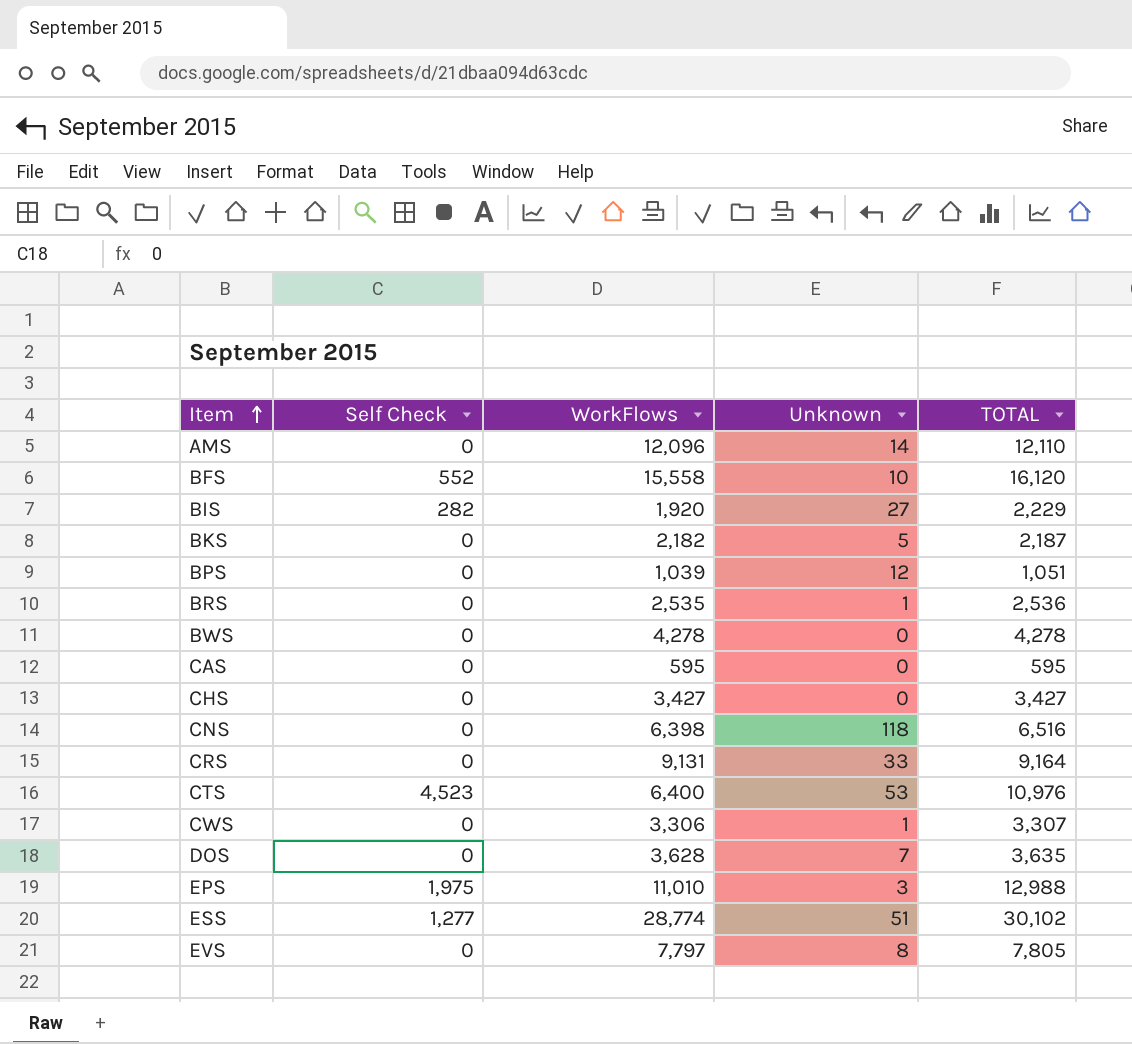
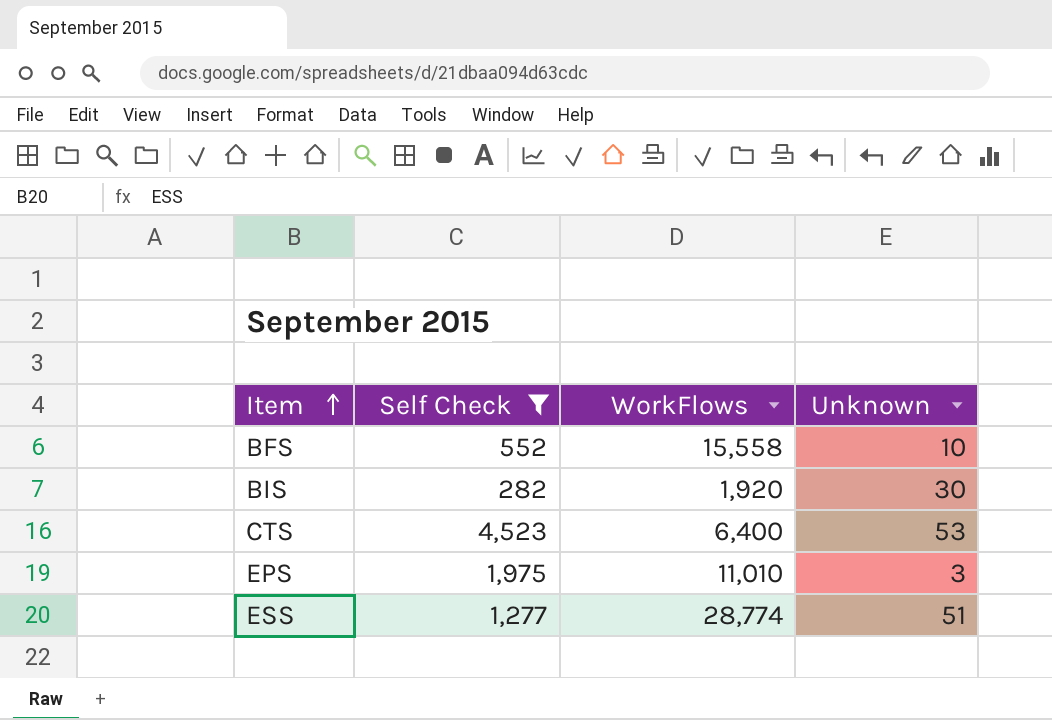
filter: none -> Self Check != 0
column TOTAL | formula: [Self Check] + [WorkFlows] + [Unknown] -> none
BIS | Unknown: 27 -> 30

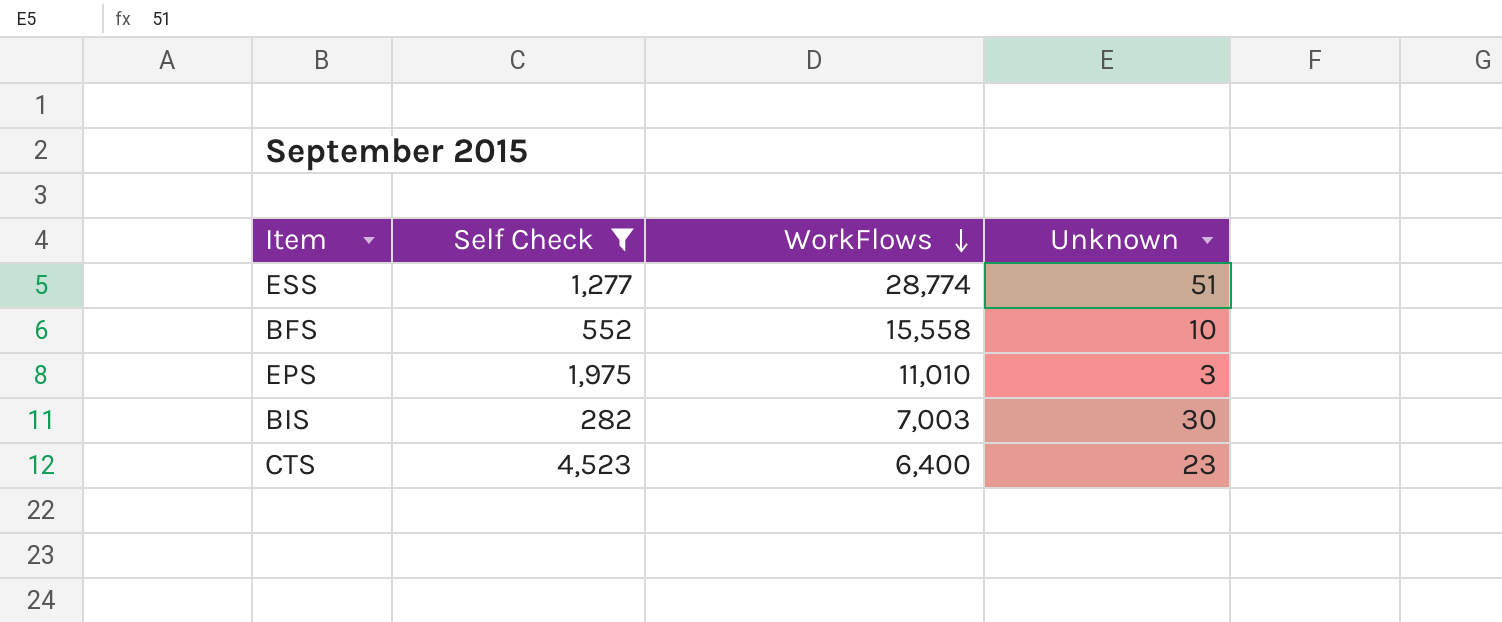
row order: Item ascending -> WorkFlows descending
BIS | WorkFlows: 1,920 -> 7,003
CTS | Unknown: 53 -> 23

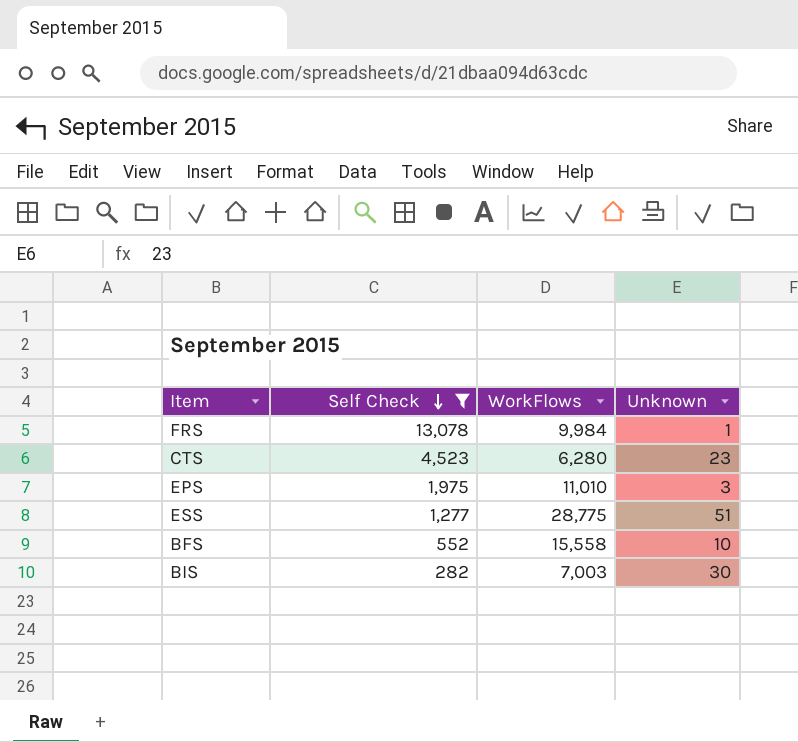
row order: WorkFlows descending -> Self Check descending
row FRS: none -> 13,078 | 9,984 | 1
CTS | WorkFlows: 6,400 -> 6,280
ESS | WorkFlows: 28,774 -> 28,775

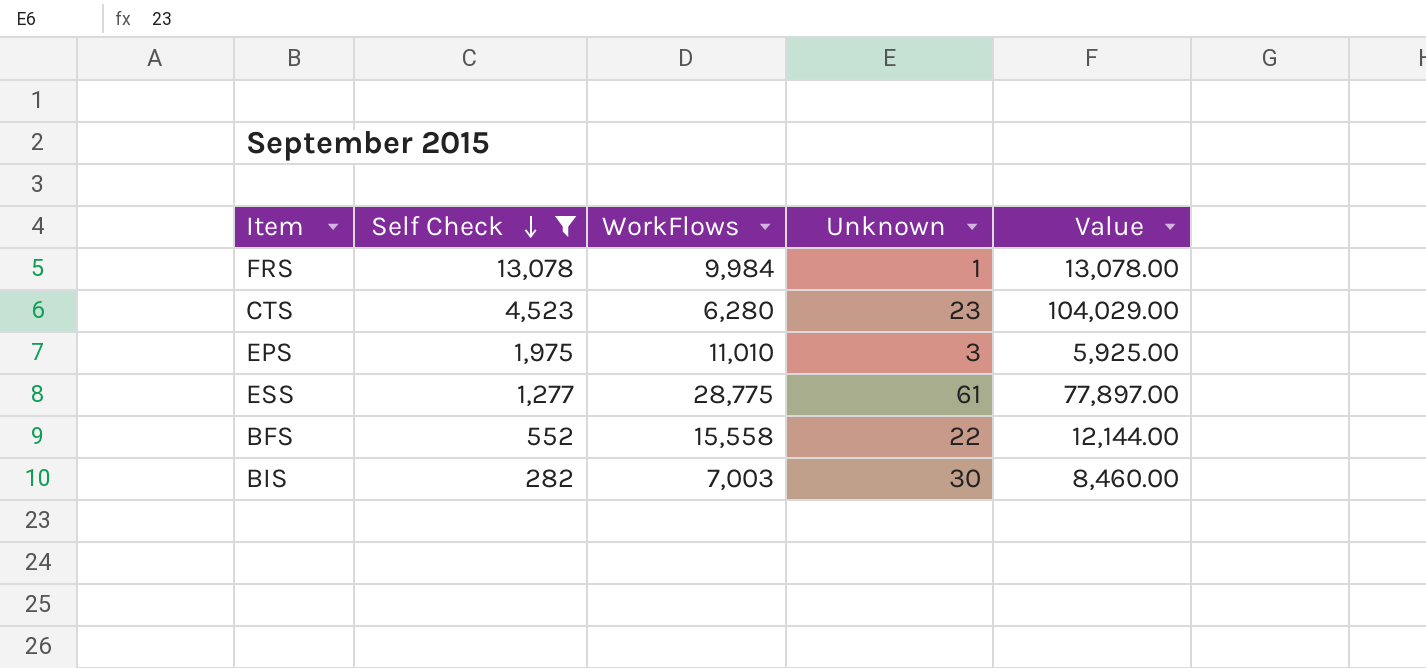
column Value | formula: none -> [Self Check] * [Unknown]
ESS | Unknown: 51 -> 61
BFS | Unknown: 10 -> 22

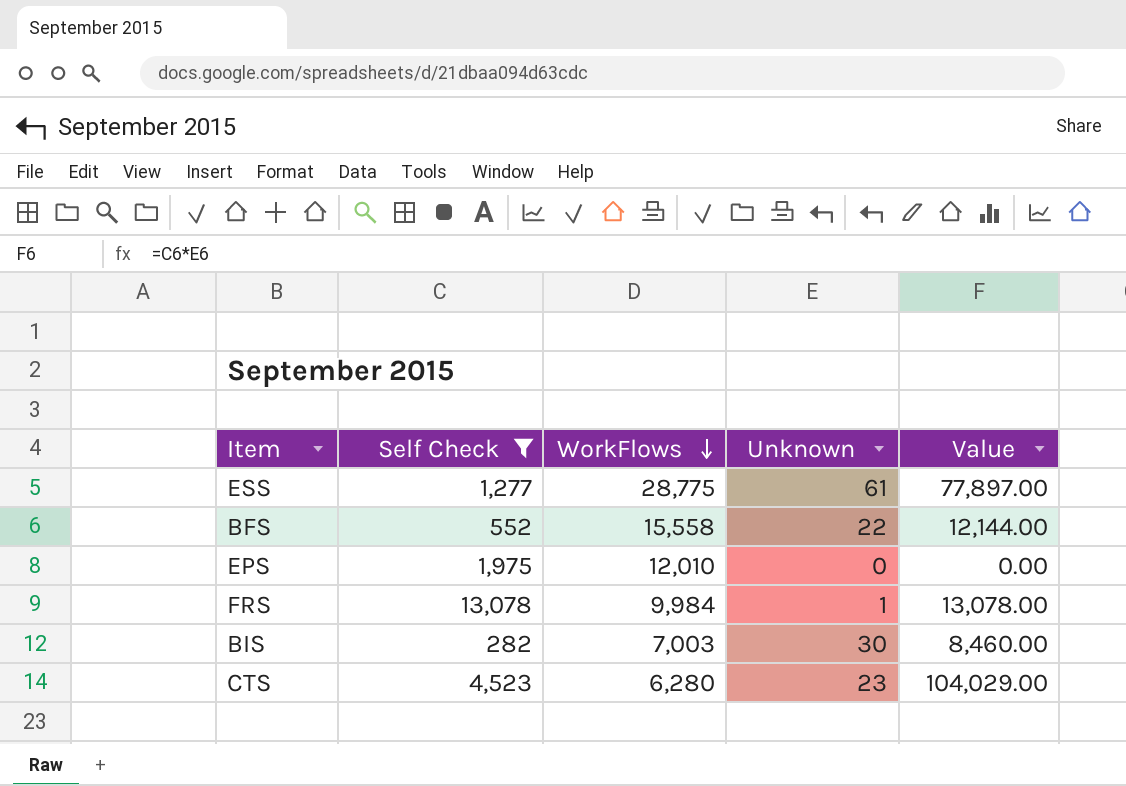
row order: Self Check descending -> WorkFlows descending
EPS | WorkFlows: 11,010 -> 12,010
EPS | Unknown: 3 -> 0
EPS | Value: 5,925.00 -> 0.00

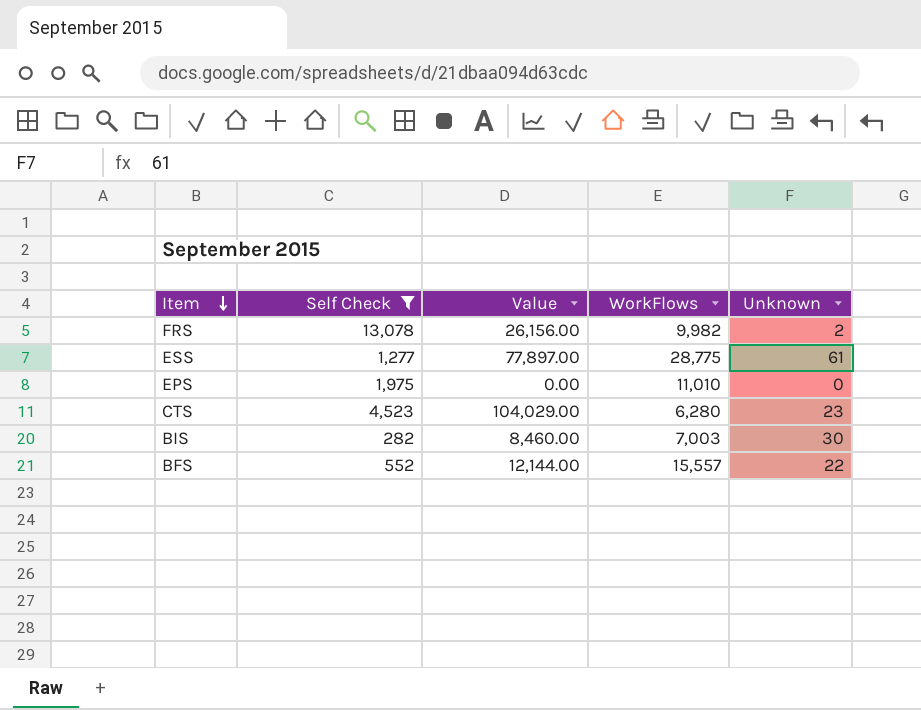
row order: WorkFlows descending -> Item descending
column Value | position: 5 -> 3
FRS | Value: 13,078.00 -> 26,156.00
FRS | WorkFlows: 9,984 -> 9,982
FRS | Unknown: 1 -> 2
EPS | WorkFlows: 12,010 -> 11,010
BFS | WorkFlows: 15,558 -> 15,557

